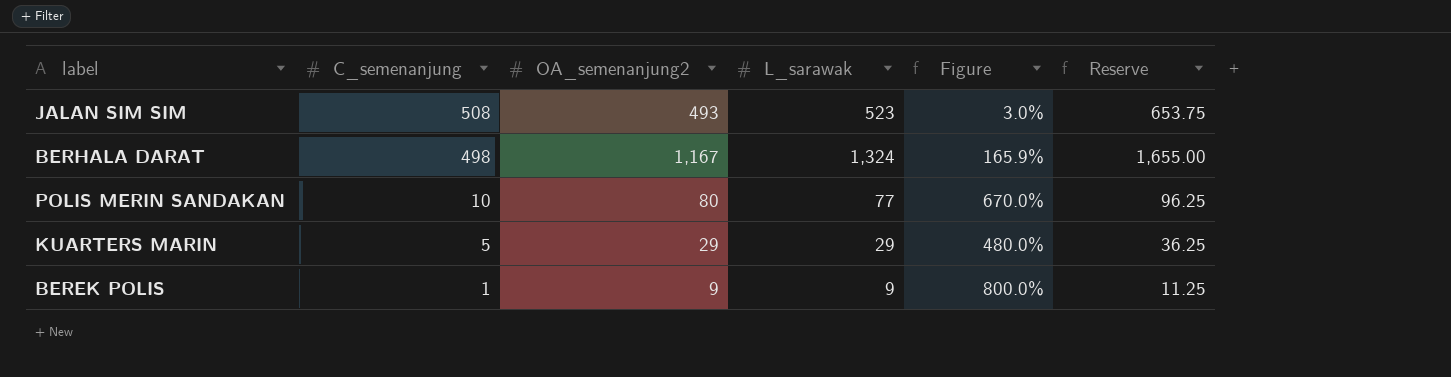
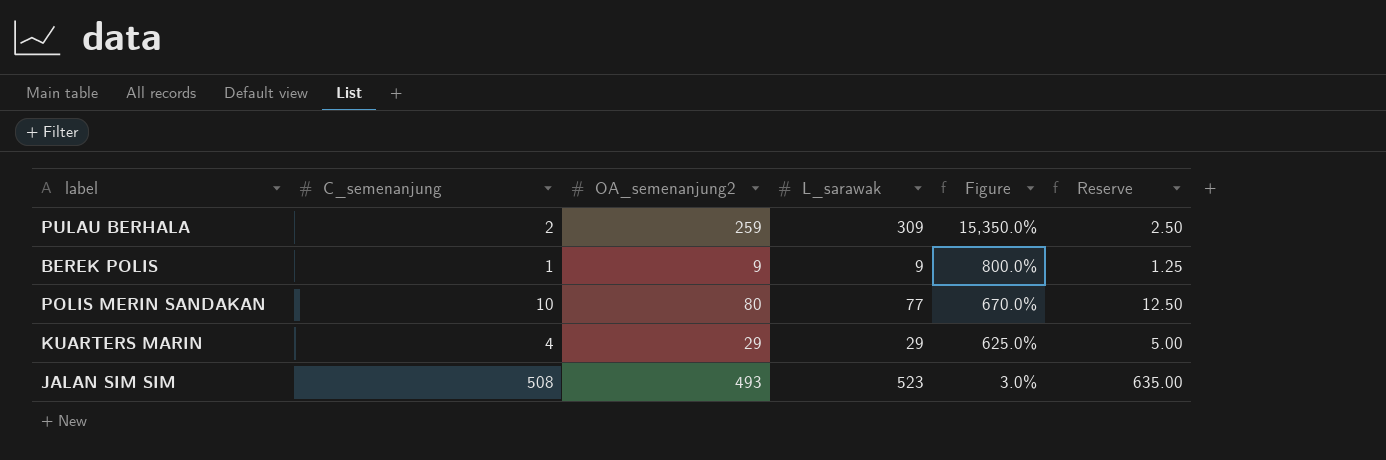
row order: C_semenanjung descending -> Figure descending
column Reserve | formula: [L_sarawak] * 1.25 -> [C_semenanjung] * 1.25
row BERHALA DARAT: 498 | 1,167 | 1,324 | 165.9% | 1,655.00 -> none
row PULAU BERHALA: none -> 2 | 259 | 309 | 15,350.0% | 2.50
KUARTERS MARIN | C_semenanjung: 5 -> 4
KUARTERS MARIN | Figure: 480.0% -> 625.0%

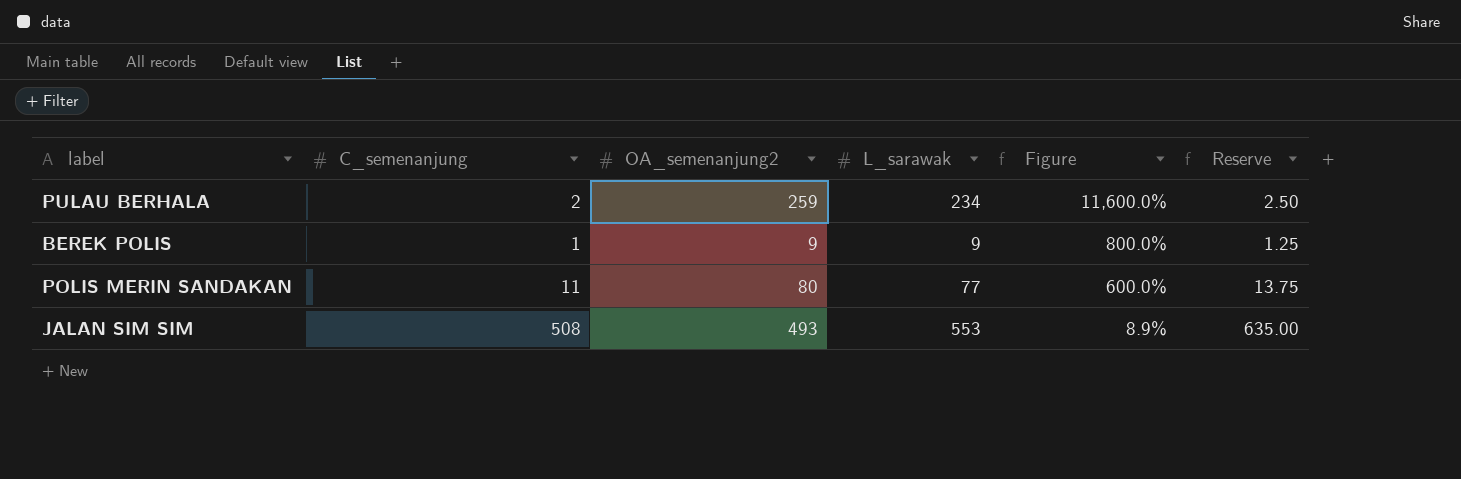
row KUARTERS MARIN: 4 | 29 | 29 | 625.0% | 5.00 -> none
PULAU BERHALA | L_sarawak: 309 -> 234
PULAU BERHALA | Figure: 15,350.0% -> 11,600.0%
POLIS MERIN SANDAKAN | C_semenanjung: 10 -> 11
POLIS MERIN SANDAKAN | Figure: 670.0% -> 600.0%
POLIS MERIN SANDAKAN | Reserve: 12.50 -> 13.75
JALAN SIM SIM | L_sarawak: 523 -> 553
JALAN SIM SIM | Figure: 3.0% -> 8.9%

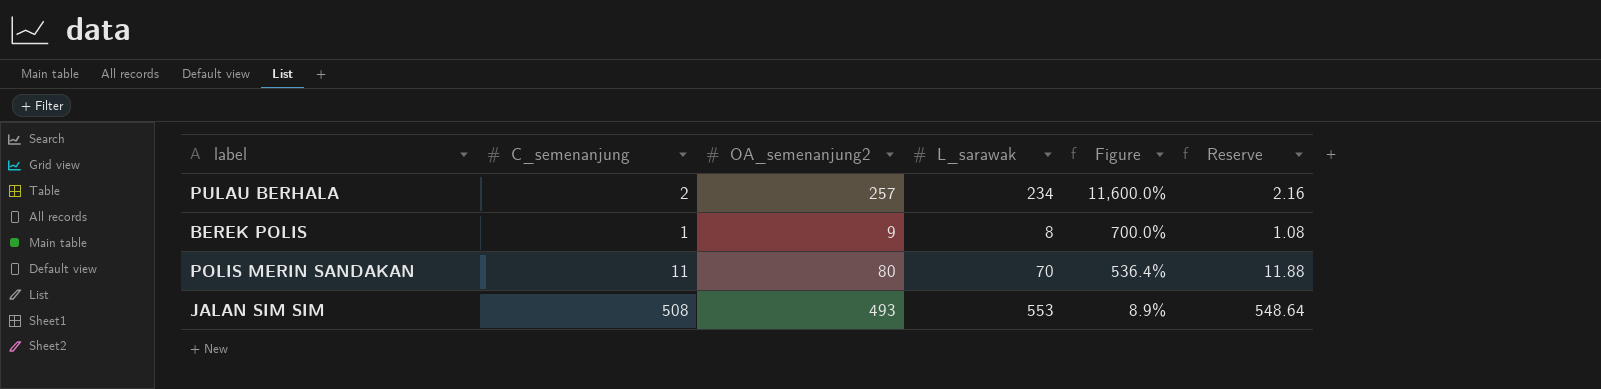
column Reserve | formula: [C_semenanjung] * 1.25 -> [C_semenanjung] * 1.08
PULAU BERHALA | OA_semenanjung2: 259 -> 257
BEREK POLIS | L_sarawak: 9 -> 8
BEREK POLIS | Figure: 800.0% -> 700.0%
POLIS MERIN SANDAKAN | L_sarawak: 77 -> 70
POLIS MERIN SANDAKAN | Figure: 600.0% -> 536.4%

